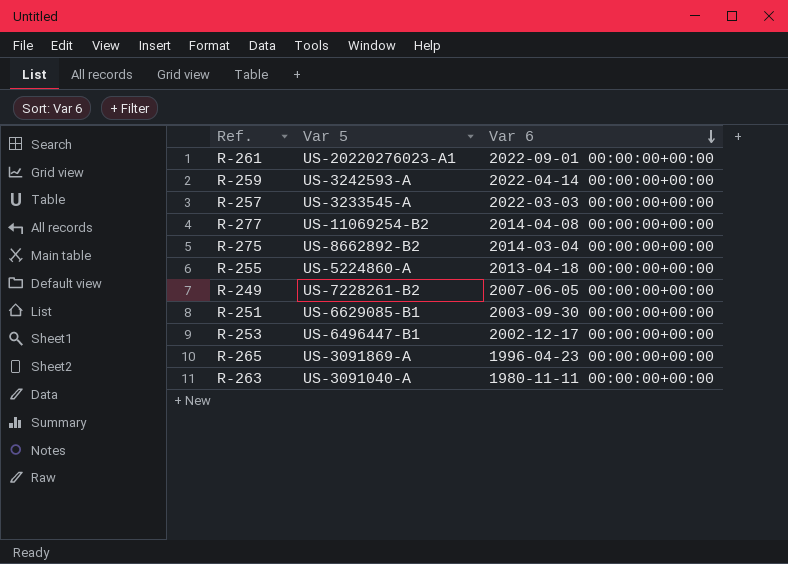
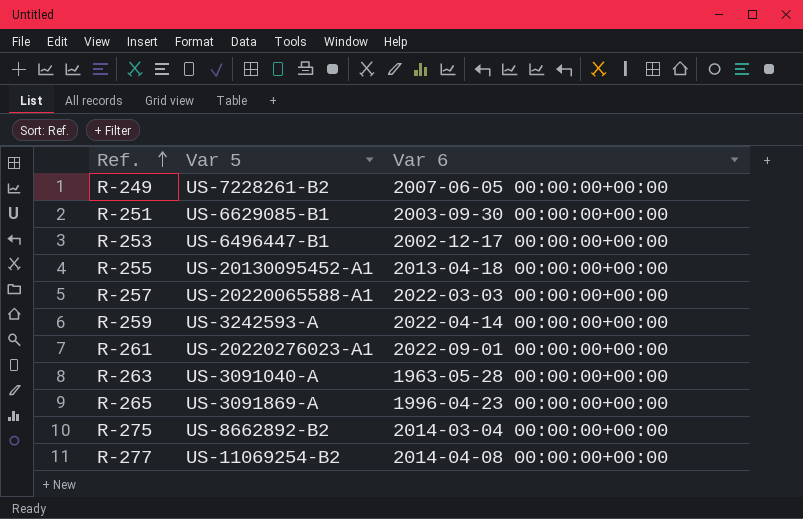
row order: Var 6 descending -> Ref. ascending
R-255 | Var 5: US-5224860-A -> US-20130095452-A1
R-257 | Var 5: US-3233545-A -> US-20220065588-A1
R-263 | Var 6: 1980-11-11 00:00:00+00:00 -> 1963-05-28 00:00:00+00:00

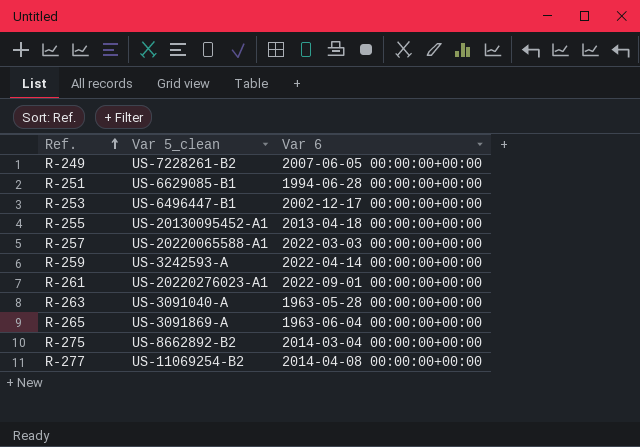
column name: Var 5 -> Var 5_clean
R-251 | Var 6: 2003-09-30 00:00:00+00:00 -> 1994-06-28 00:00:00+00:00
R-265 | Var 6: 1996-04-23 00:00:00+00:00 -> 1963-06-04 00:00:00+00:00

